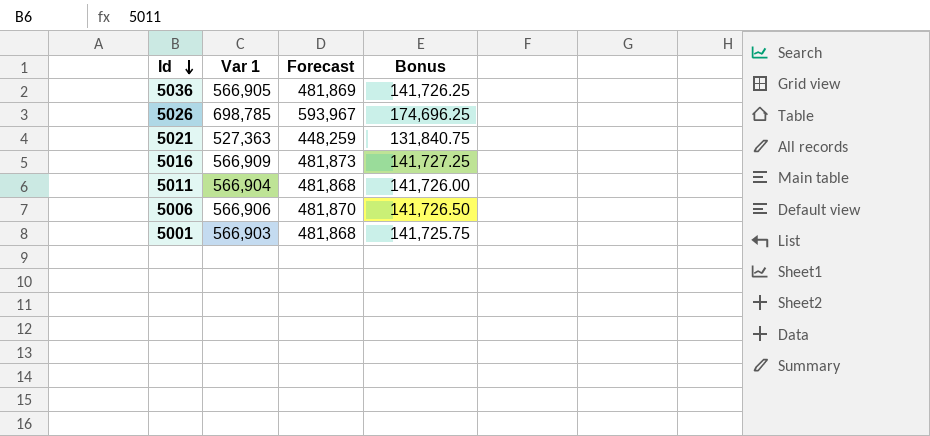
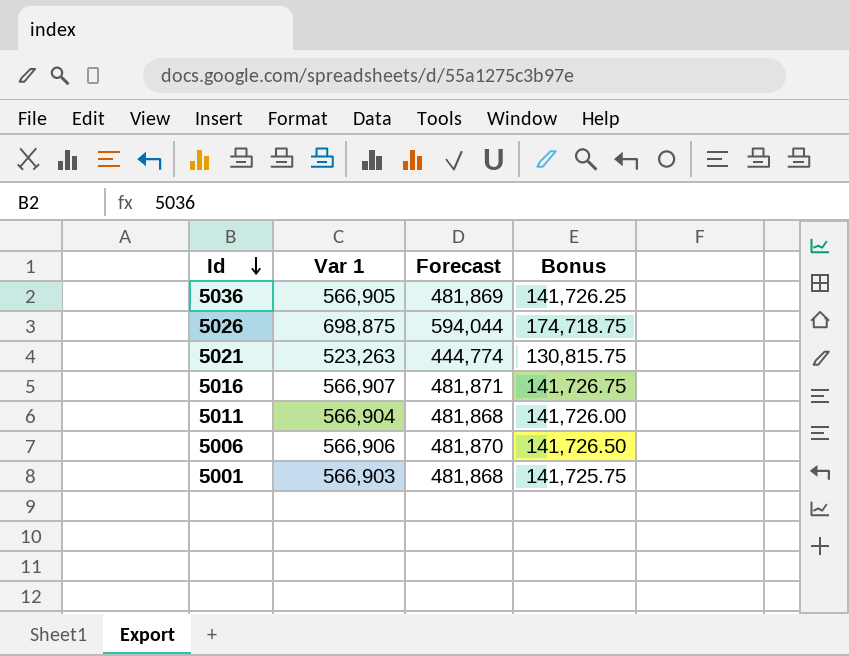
5026 | Var 1: 698,785 -> 698,875
5026 | Forecast: 593,967 -> 594,044
5026 | Bonus: 174,696.25 -> 174,718.75
5021 | Var 1: 527,363 -> 523,263
5021 | Forecast: 448,259 -> 444,774
5021 | Bonus: 131,840.75 -> 130,815.75
5016 | Var 1: 566,909 -> 566,907
5016 | Forecast: 481,873 -> 481,871
5016 | Bonus: 141,727.25 -> 141,726.75

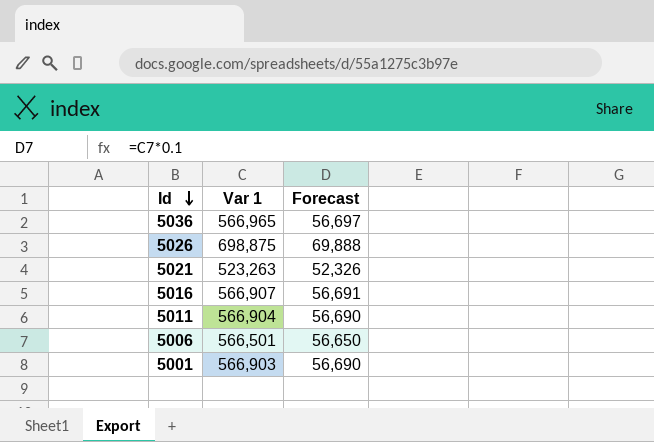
column Bonus | formula: [Var 1] * 0.25 -> none
column Forecast | formula: [Var 1] * 0.85 -> [Var 1] * 0.1
5036 | Var 1: 566,905 -> 566,965
5006 | Var 1: 566,906 -> 566,501

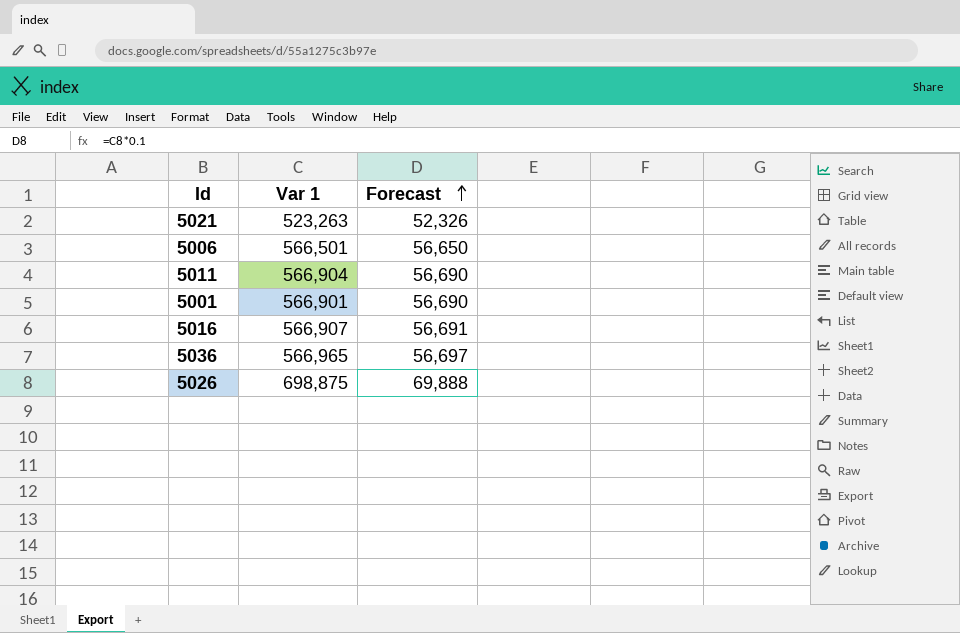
row order: Id descending -> Forecast ascending
5001 | Var 1: 566,903 -> 566,901

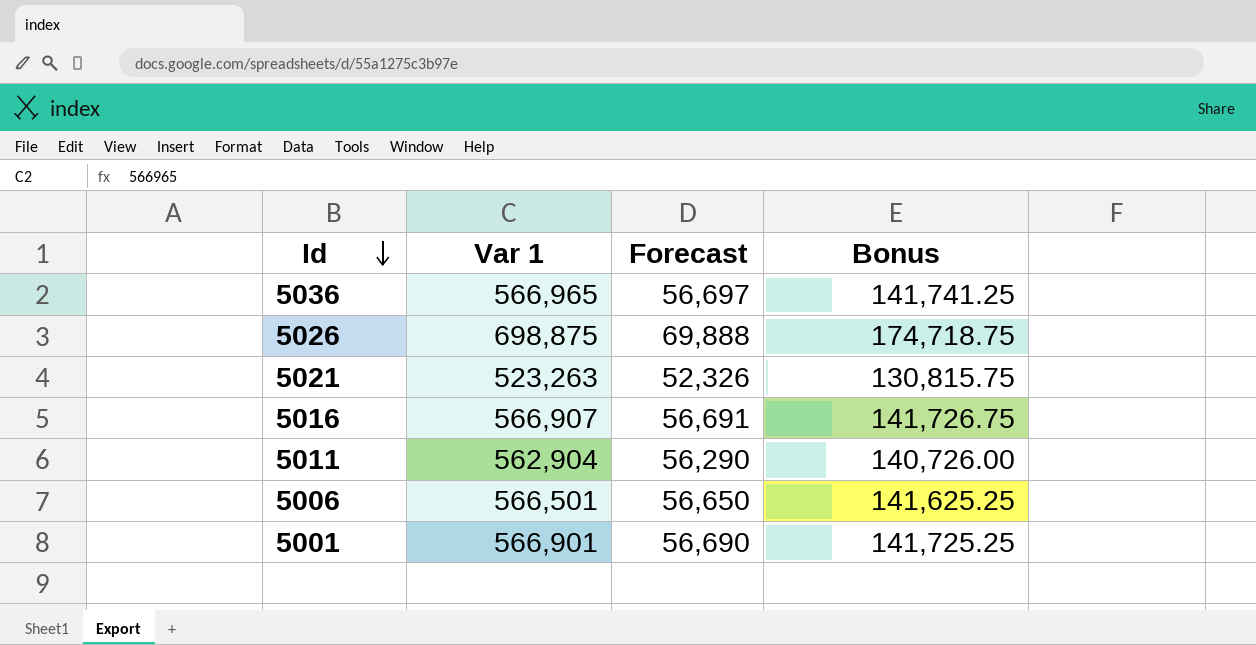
row order: Forecast ascending -> Id descending
column Bonus | formula: none -> [Var 1] * 0.25
5011 | Var 1: 566,904 -> 562,904
5011 | Forecast: 56,690 -> 56,290

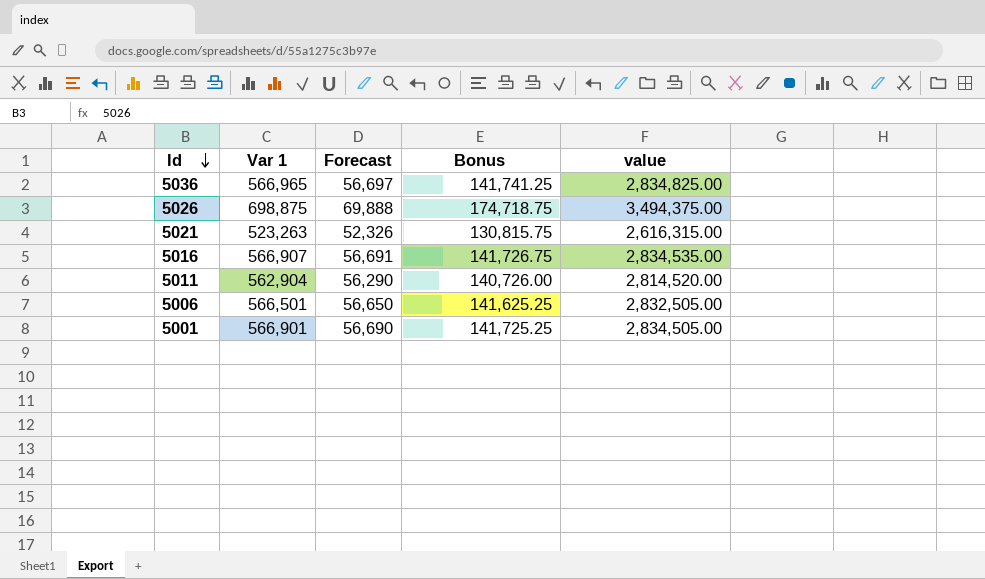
column value | formula: none -> [Var 1] * 5

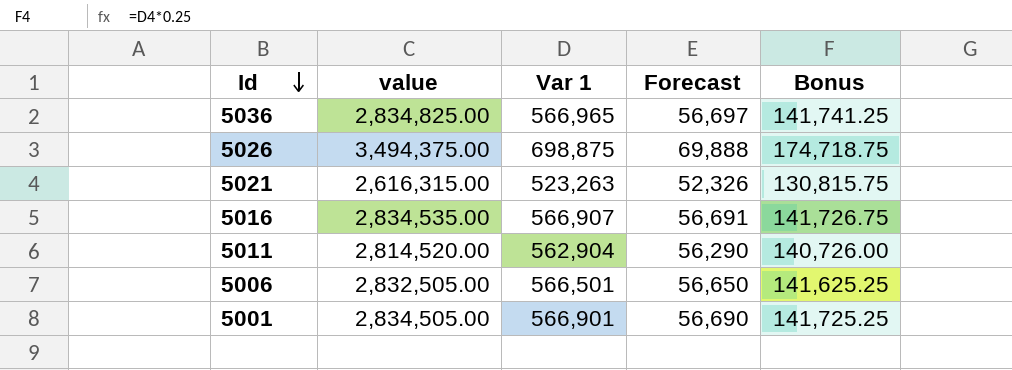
column value | position: 5 -> 2

